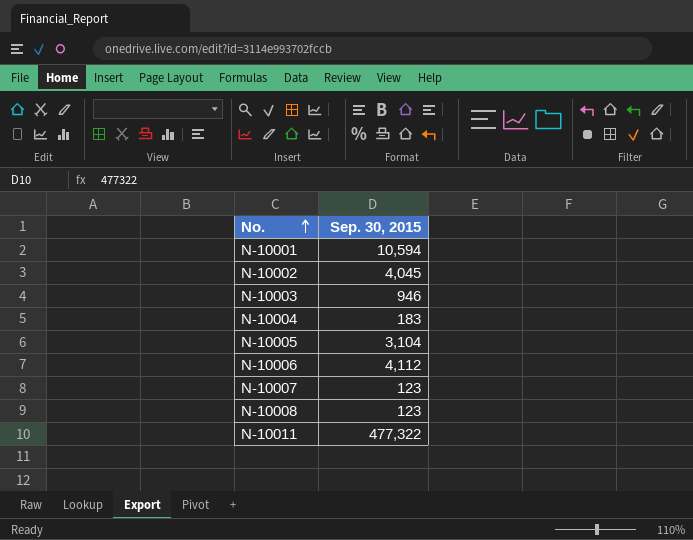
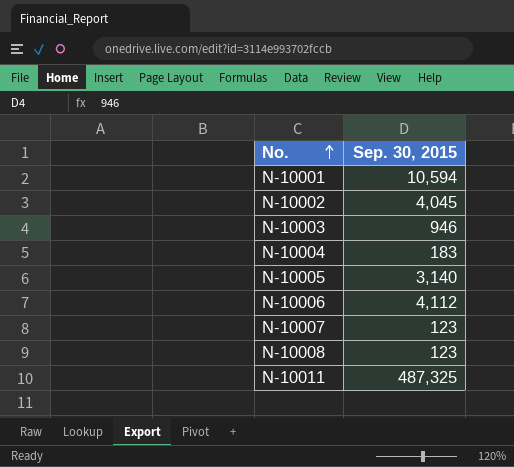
N-10005 | Sep. 30, 2015: 3,104 -> 3,140
N-10011 | Sep. 30, 2015: 477,322 -> 487,325

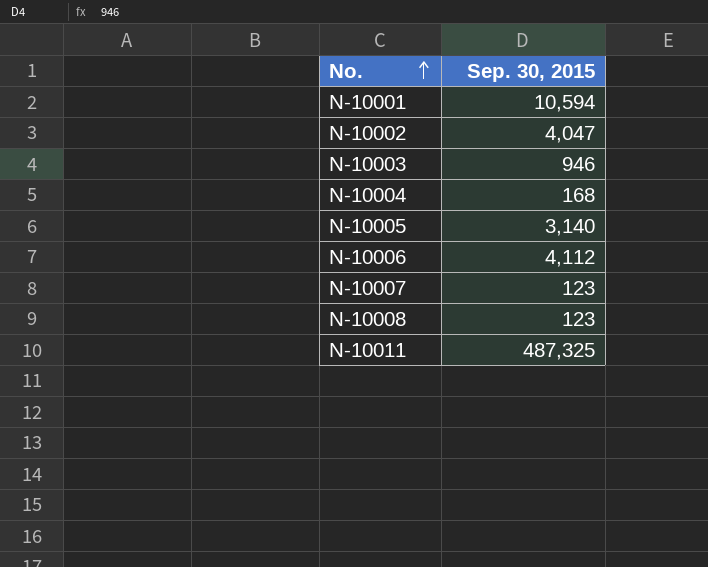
N-10002 | Sep. 30, 2015: 4,045 -> 4,047
N-10004 | Sep. 30, 2015: 183 -> 168

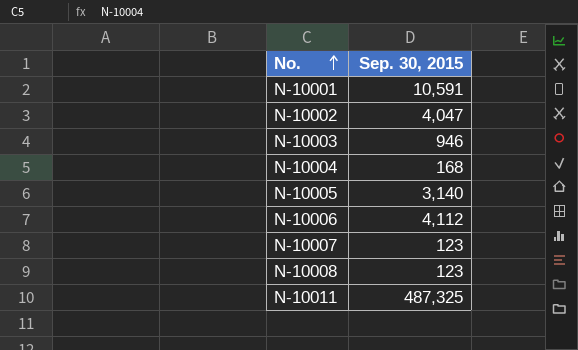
N-10001 | Sep. 30, 2015: 10,594 -> 10,591

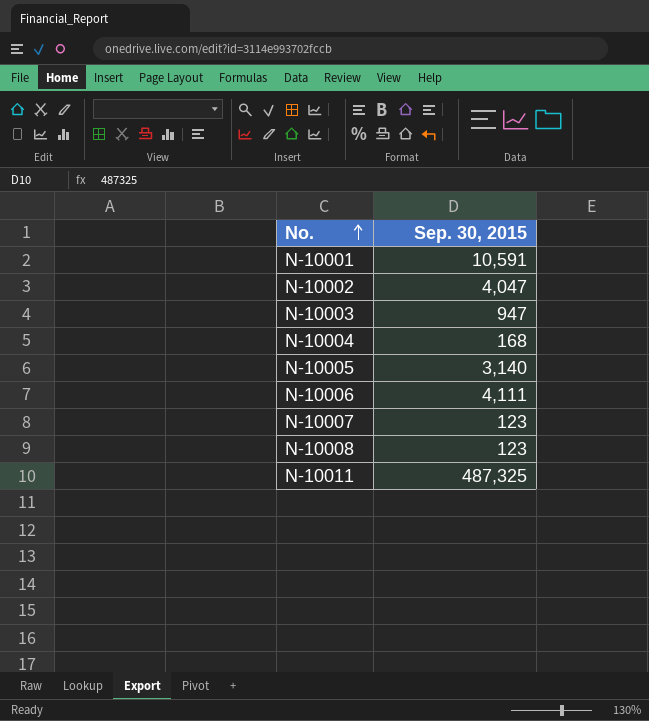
N-10003 | Sep. 30, 2015: 946 -> 947
N-10006 | Sep. 30, 2015: 4,112 -> 4,111

